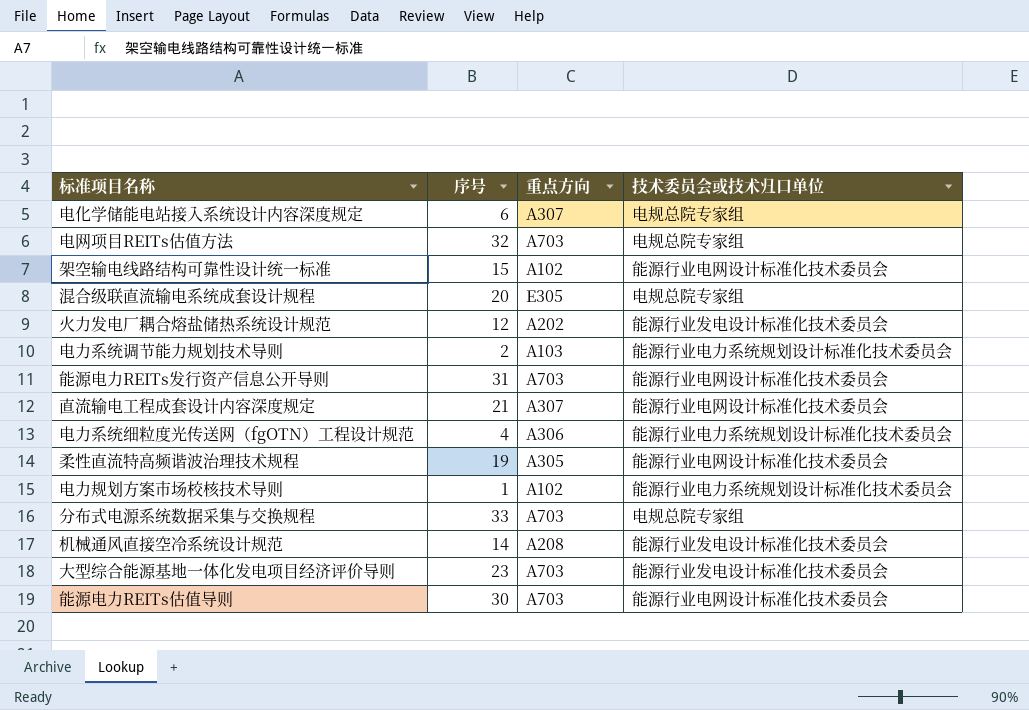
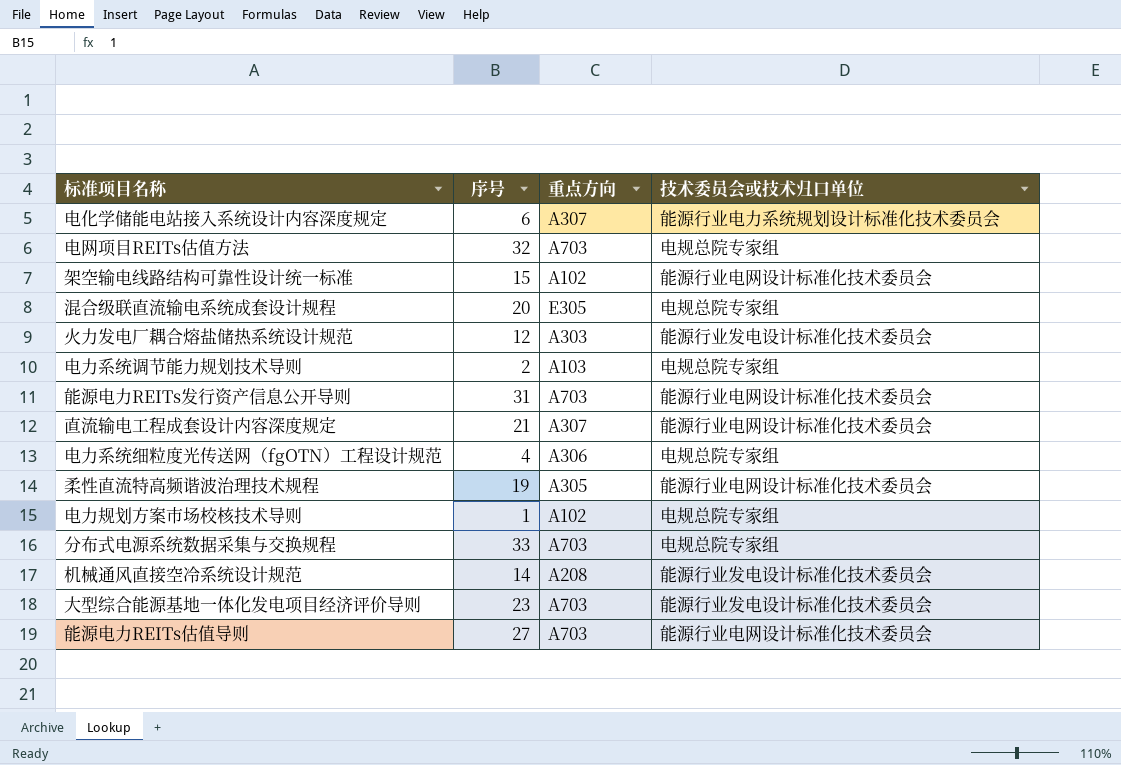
电化学储能电站接入系统设计内容深度规定 | 技术委员会或技术归口单位: 电规总院专家组 -> 能源行业电力系统规划设计标准化技术委员会
火力发电厂耦合熔盐储热系统设计规范 | 重点方向: A202 -> A303
电力系统调节能力规划技术导则 | 技术委员会或技术归口单位: 能源行业电力系统规划设计标准化技术委员会 -> 电规总院专家组
电力系统细粒度光传送网（fgOTN）工程设计规范 | 技术委员会或技术归口单位: 能源行业电力系统规划设计标准化技术委员会 -> 电规总院专家组
电力规划方案市场校核技术导则 | 技术委员会或技术归口单位: 能源行业电力系统规划设计标准化技术委员会 -> 电规总院专家组
能源电力REITs估值导则 | 序号: 30 -> 27

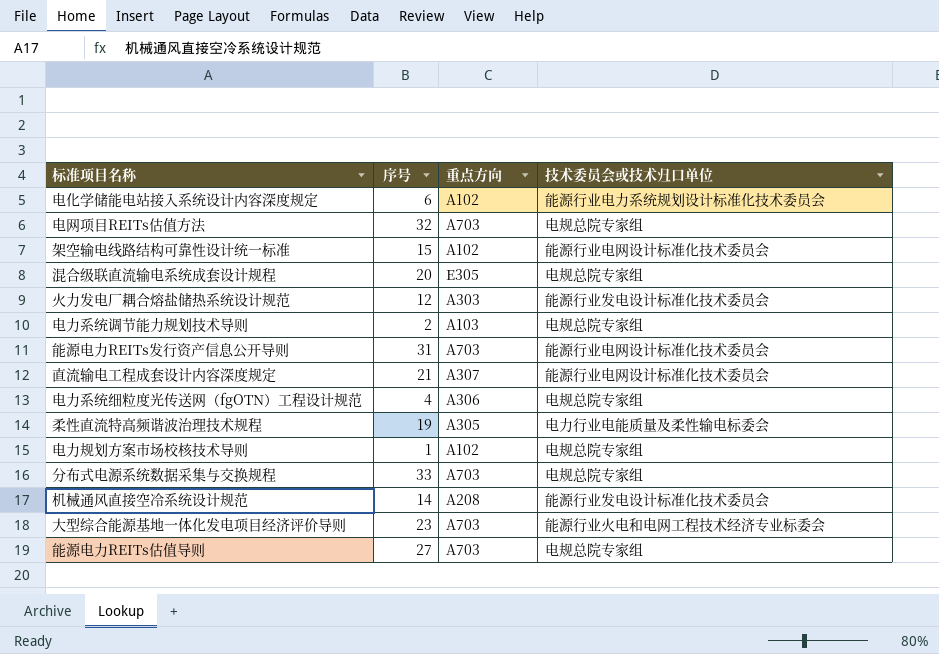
电化学储能电站接入系统设计内容深度规定 | 重点方向: A307 -> A102
柔性直流特高频谐波治理技术规程 | 技术委员会或技术归口单位: 能源行业电网设计标准化技术委员会 -> 电力行业电能质量及柔性输电标委会
大型综合能源基地一体化发电项目经济评价导则 | 技术委员会或技术归口单位: 能源行业发电设计标准化技术委员会 -> 能源行业火电和电网工程技术经济专业标委会
能源电力REITs估值导则 | 技术委员会或技术归口单位: 能源行业电网设计标准化技术委员会 -> 电规总院专家组

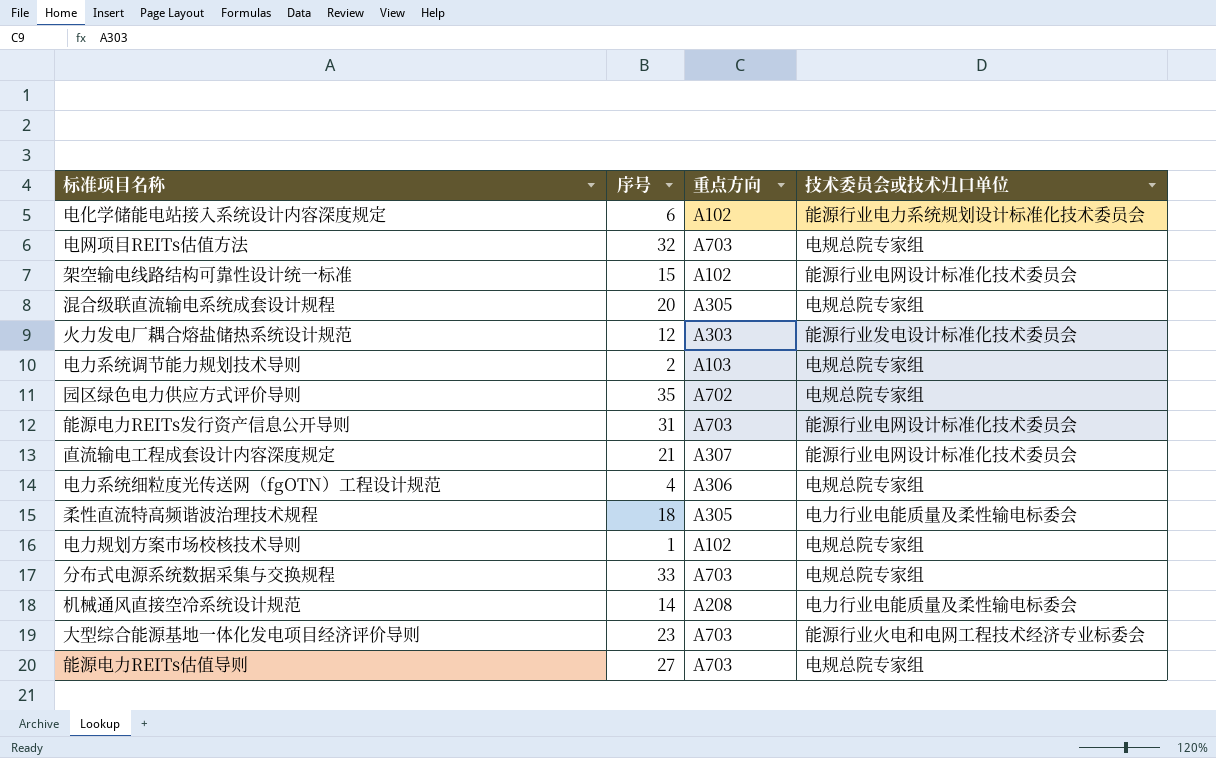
混合级联直流输电系统成套设计规程 | 重点方向: E305 -> A305
row 园区绿色电力供应方式评价导则: none -> 35 | A702 | 电规总院专家组
柔性直流特高频谐波治理技术规程 | 序号: 19 -> 18
机械通风直接空冷系统设计规范 | 技术委员会或技术归口单位: 能源行业发电设计标准化技术委员会 -> 电力行业电能质量及柔性输电标委会

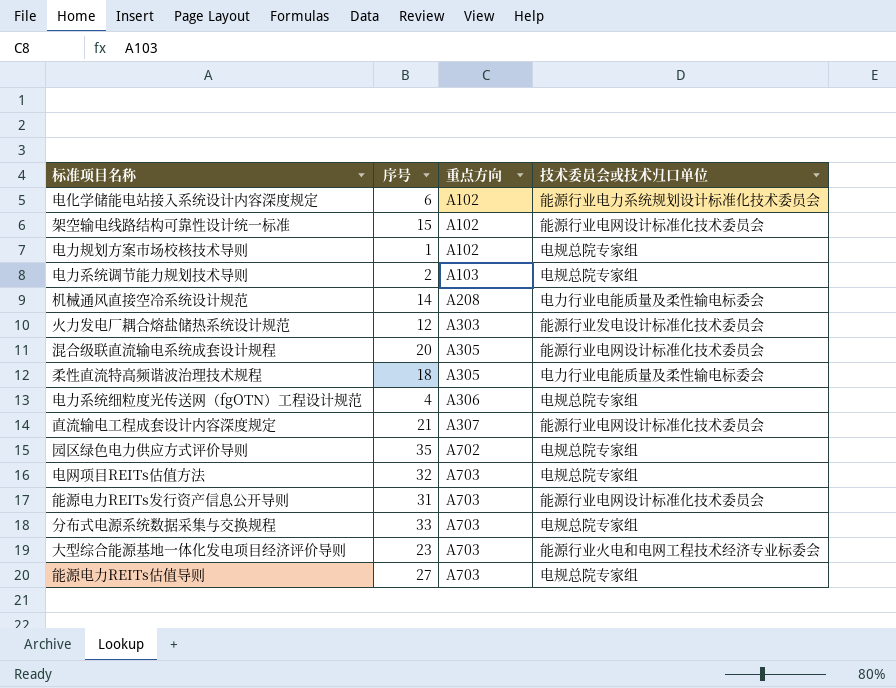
row order: none -> 重点方向 ascending
混合级联直流输电系统成套设计规程 | 技术委员会或技术归口单位: 电规总院专家组 -> 能源行业电网设计标准化技术委员会

